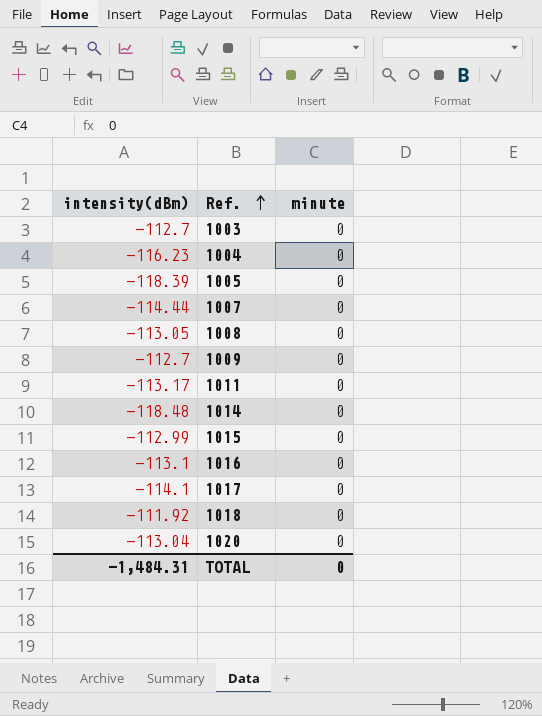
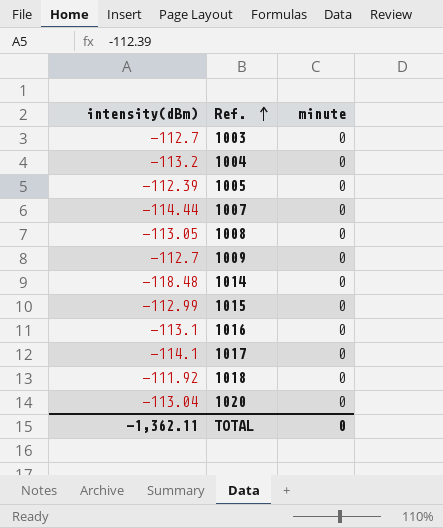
row 1011: -113.17 | 0 -> none
1004 | intensity(dBm): -116.23 -> -113.2
1005 | intensity(dBm): -118.39 -> -112.39
TOTAL | intensity(dBm): -1,484.31 -> -1,362.11

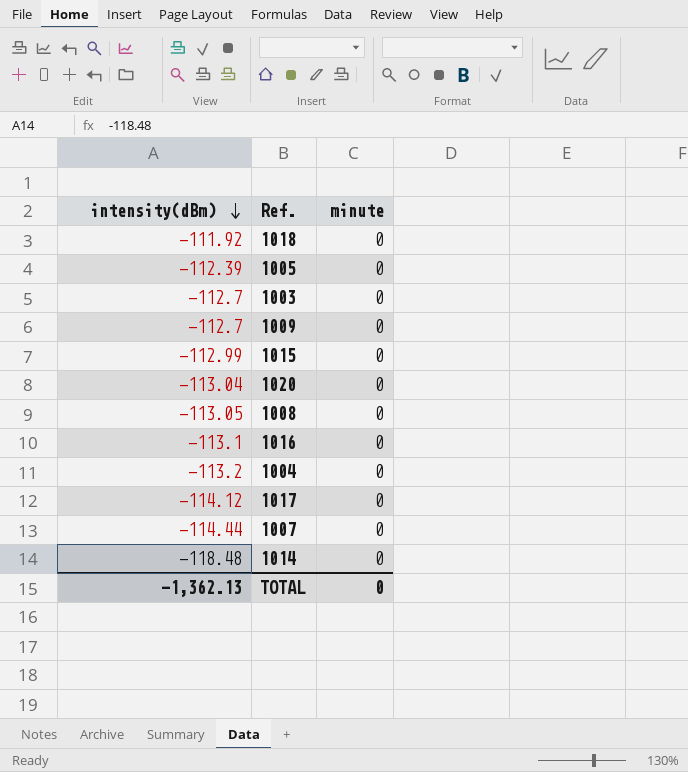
row order: Ref. ascending -> intensity(dBm) descending
1017 | intensity(dBm): -114.1 -> -114.12
TOTAL | intensity(dBm): -1,362.11 -> -1,362.13

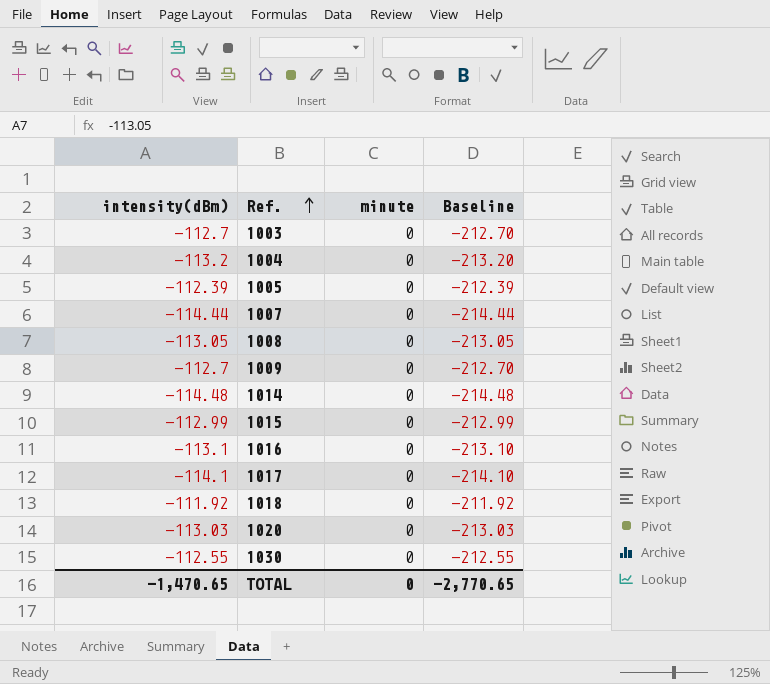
row order: intensity(dBm) descending -> Ref. ascending
column Baseline | formula: none -> [intensity(dBm)] - 100
1014 | intensity(dBm): -118.48 -> -114.48
1017 | intensity(dBm): -114.12 -> -114.1
1020 | intensity(dBm): -113.04 -> -113.03
row 1030: none -> -112.55 | 0 | -212.55
TOTAL | intensity(dBm): -1,362.13 -> -1,470.65

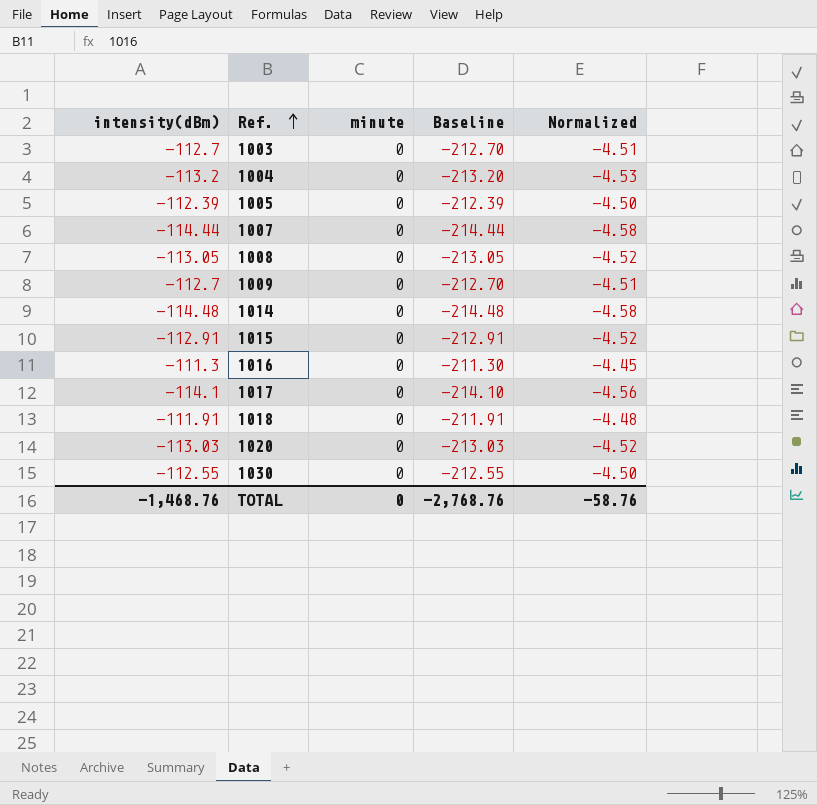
column Normalized | formula: none -> [intensity(dBm)] * 0.04
1015 | intensity(dBm): -112.99 -> -112.91
1015 | Baseline: -212.99 -> -212.91
1016 | intensity(dBm): -113.1 -> -111.3
1016 | Baseline: -213.10 -> -211.30
1018 | intensity(dBm): -111.92 -> -111.91
1018 | Baseline: -211.92 -> -211.91
TOTAL | intensity(dBm): -1,470.65 -> -1,468.76
TOTAL | Baseline: -2,770.65 -> -2,768.76

